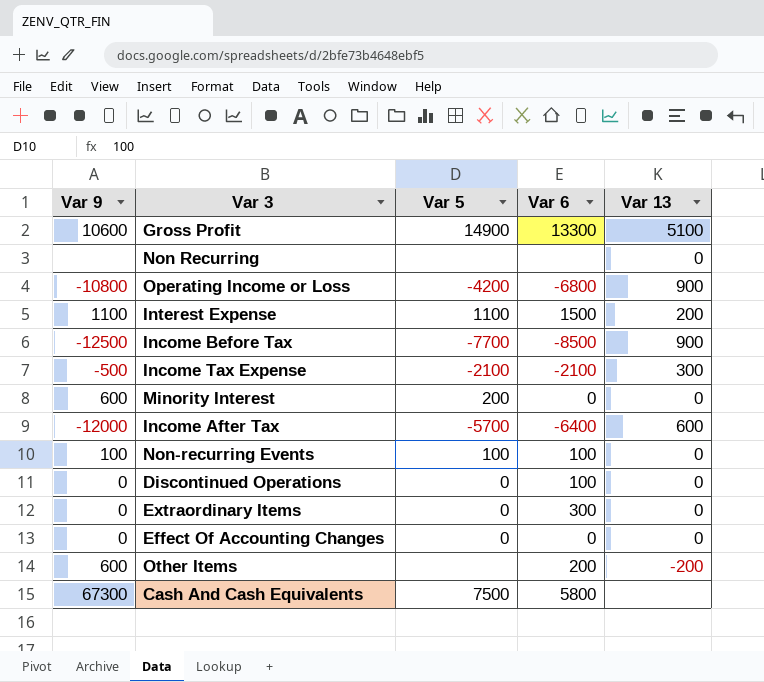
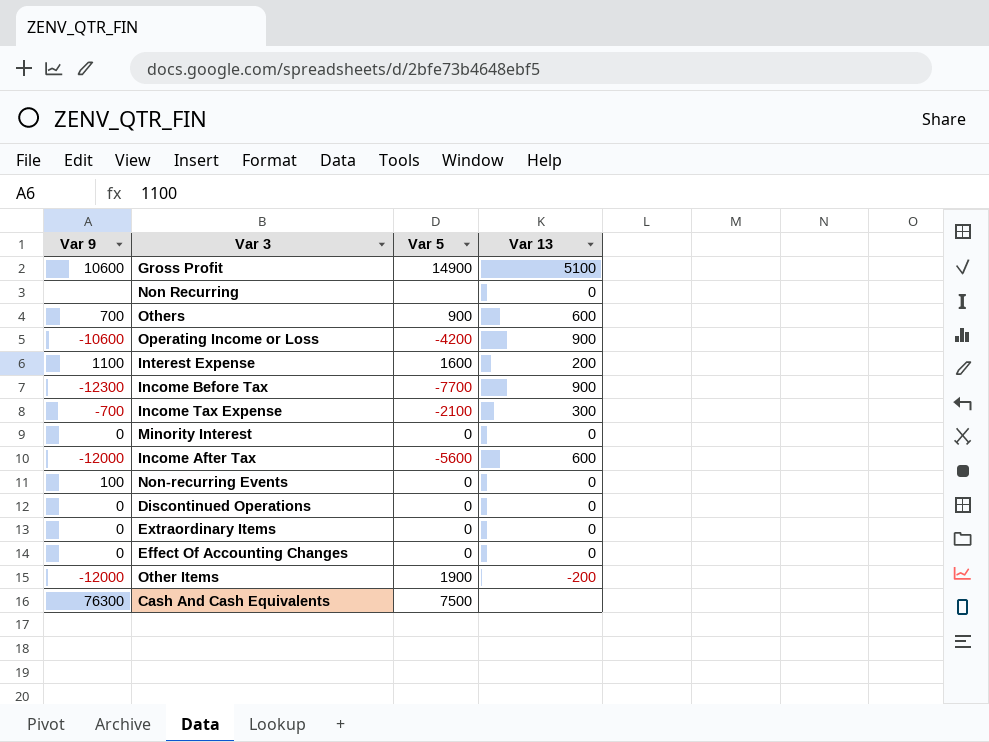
column Var 6 | position: 4 -> none
row Others: none -> 700 | 900 | 600
Operating Income or Loss | Var 9: -10800 -> -10600
Interest Expense | Var 5: 1100 -> 1600
Income Before Tax | Var 9: -12500 -> -12300
Income Tax Expense | Var 9: -500 -> -700
Minority Interest | Var 9: 600 -> 0
Minority Interest | Var 5: 200 -> 0
Income After Tax | Var 5: -5700 -> -5600
Non-recurring Events | Var 5: 100 -> 0
Other Items | Var 9: 600 -> -12000
Other Items | Var 5: none -> 1900
Cash And Cash Equivalents | Var 9: 67300 -> 76300

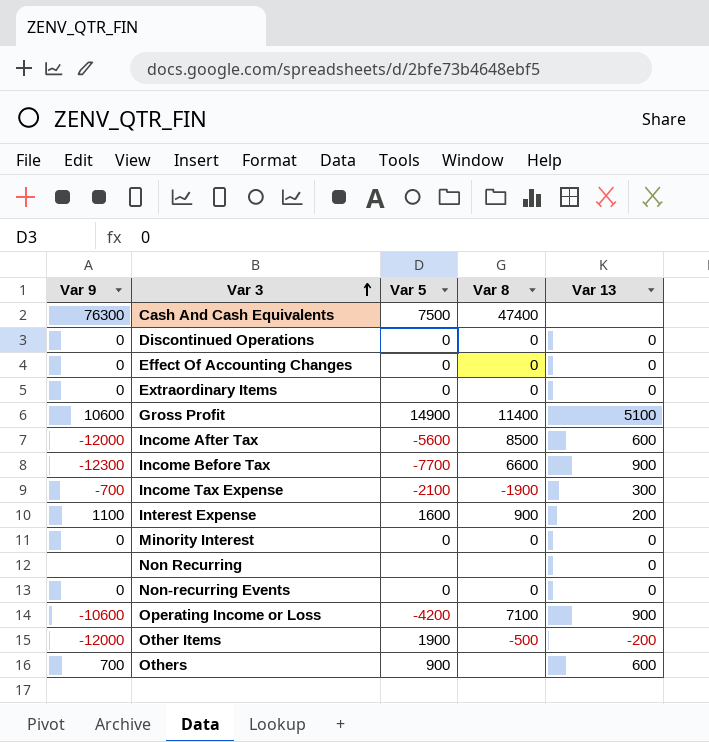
row order: none -> Var 3 ascending
column Var 8 | position: none -> 4
Non-recurring Events | Var 9: 100 -> 0

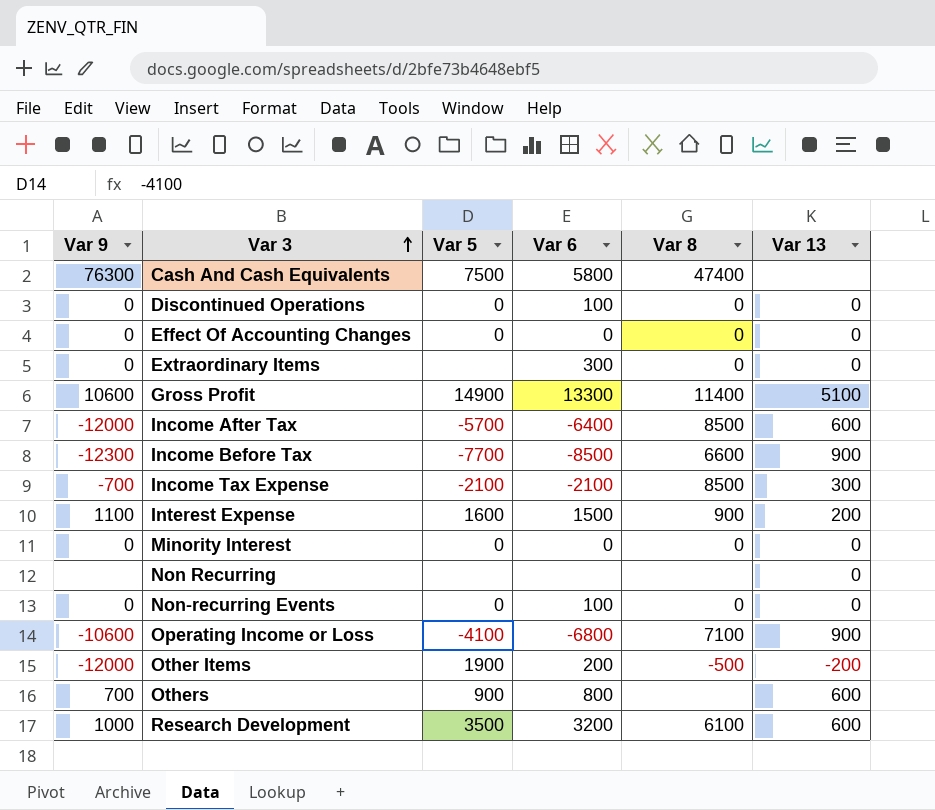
column Var 6 | position: none -> 4
Extraordinary Items | Var 5: 0 -> none
Income After Tax | Var 5: -5600 -> -5700
Income Tax Expense | Var 8: -1900 -> 8500
Operating Income or Loss | Var 5: -4200 -> -4100
row Research Development: none -> 1000 | 3500 | 3200 | 6100 | 600

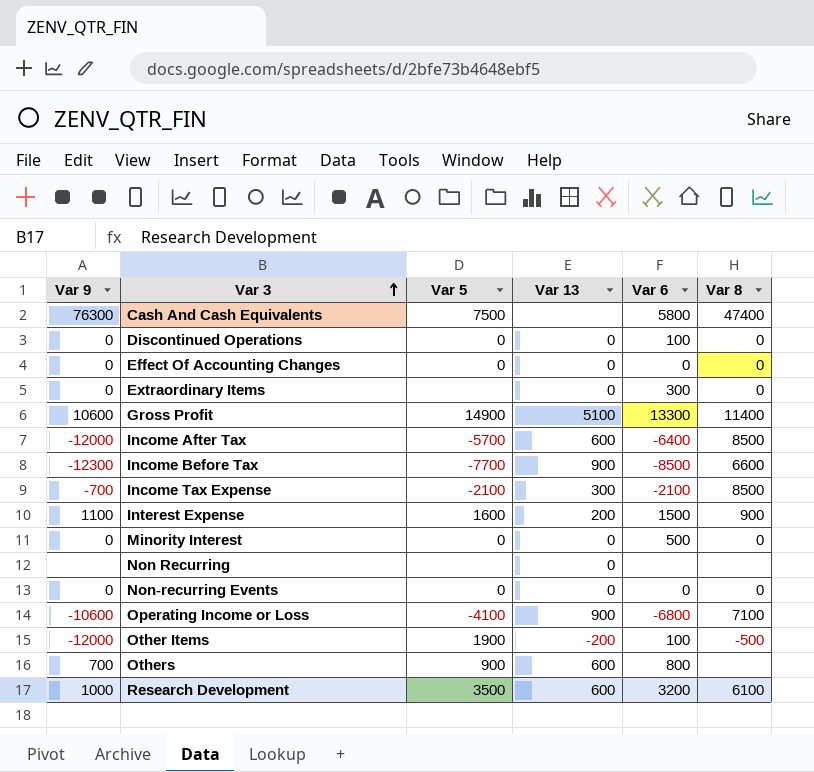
column Var 13 | position: 6 -> 4
Minority Interest | Var 6: 0 -> 500
Non-recurring Events | Var 6: 100 -> 0
Other Items | Var 6: 200 -> 100

